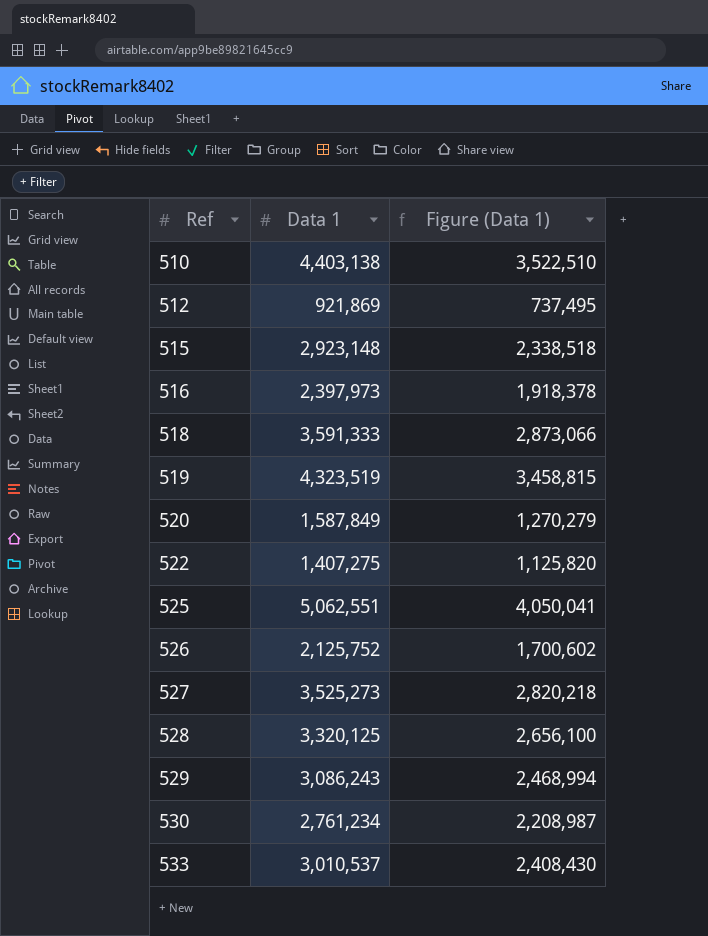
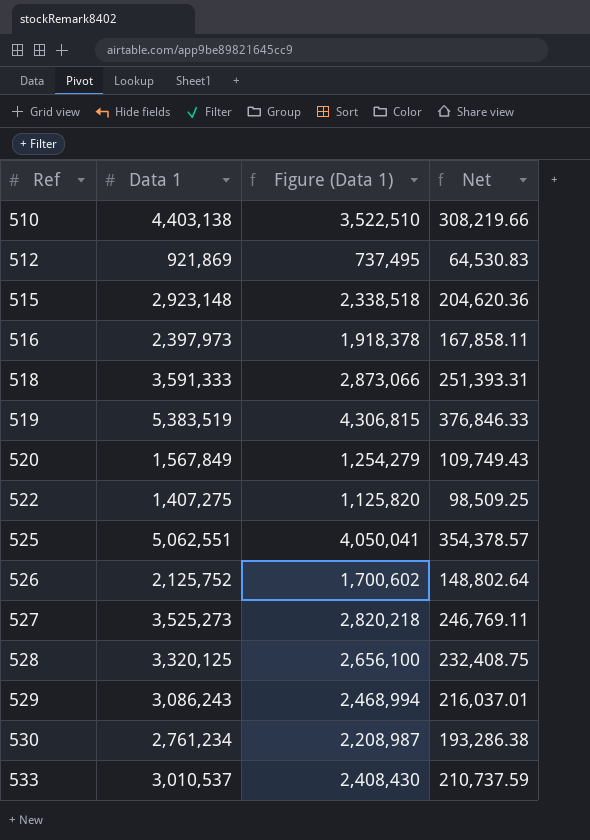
column Net | formula: none -> [Data 1] * 0.07
519 | Data 1: 4,323,519 -> 5,383,519
519 | Figure (Data 1): 3,458,815 -> 4,306,815
520 | Data 1: 1,587,849 -> 1,567,849
520 | Figure (Data 1): 1,270,279 -> 1,254,279

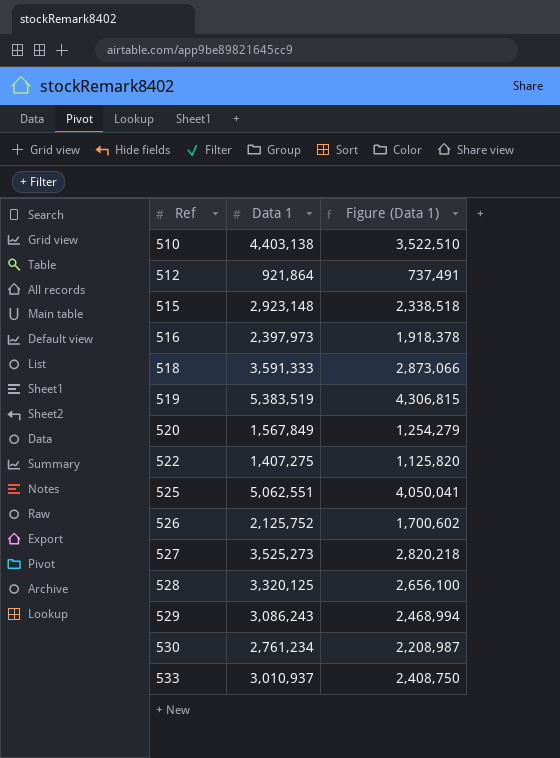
column Net | formula: [Data 1] * 0.07 -> none
512 | Data 1: 921,869 -> 921,864
512 | Figure (Data 1): 737,495 -> 737,491
533 | Data 1: 3,010,537 -> 3,010,937
533 | Figure (Data 1): 2,408,430 -> 2,408,750

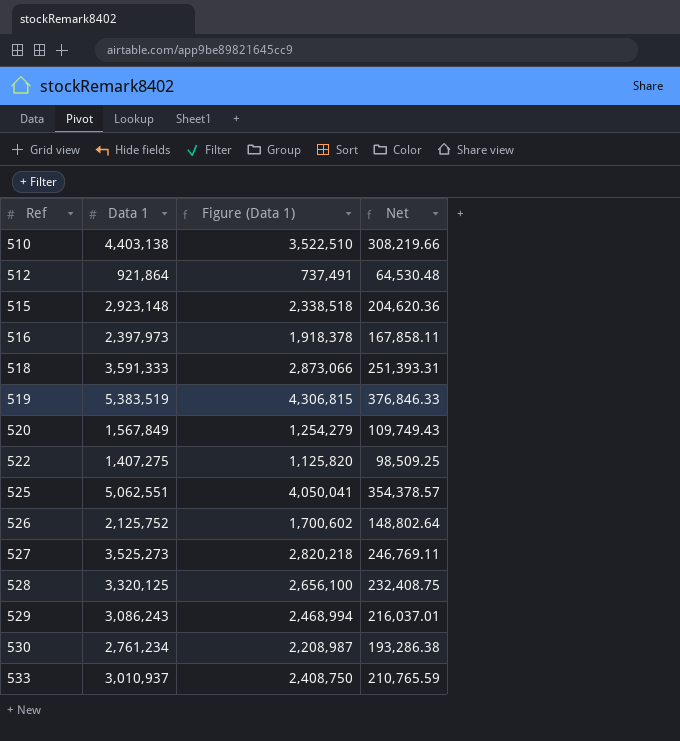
column Net | formula: none -> [Data 1] * 0.07

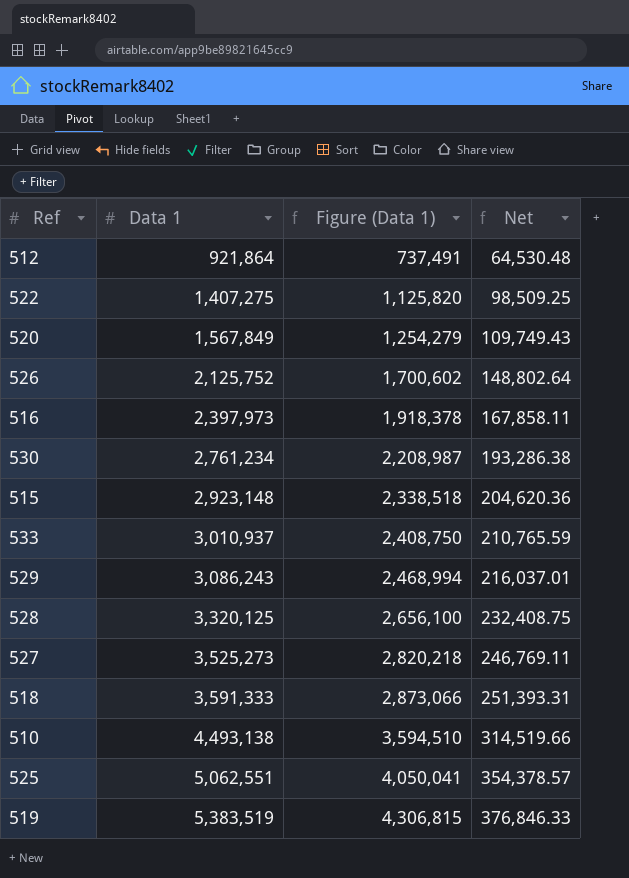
row order: Ref ascending -> Data 1 ascending
510 | Data 1: 4,403,138 -> 4,493,138
510 | Figure (Data 1): 3,522,510 -> 3,594,510
510 | Net: 308,219.66 -> 314,519.66

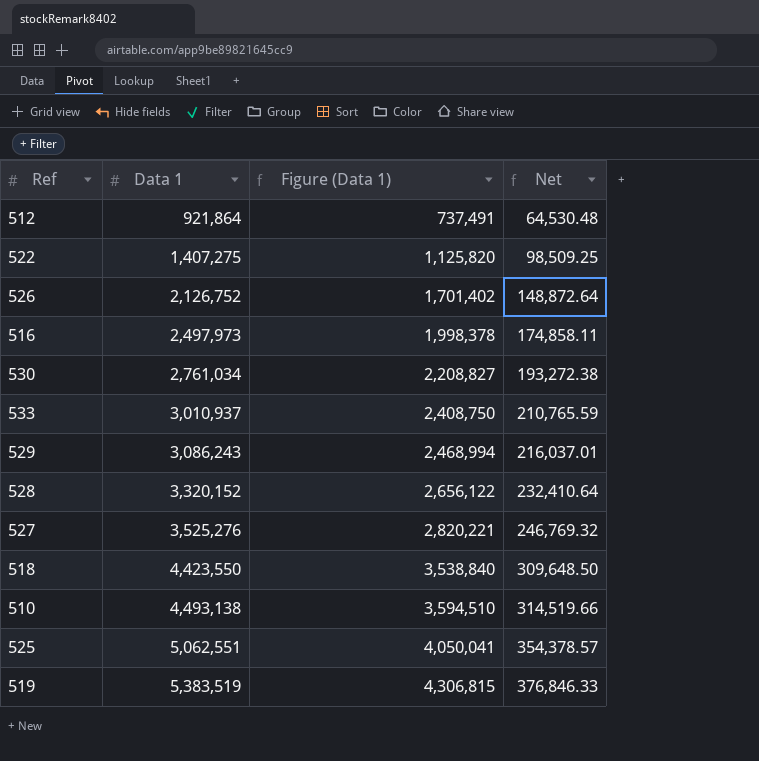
row 520: 1,567,849 | 1,254,279 | 109,749.43 -> none
row 515: 2,923,148 | 2,338,518 | 204,620.36 -> none
526 | Data 1: 2,125,752 -> 2,126,752
526 | Figure (Data 1): 1,700,602 -> 1,701,402
526 | Net: 148,802.64 -> 148,872.64
516 | Data 1: 2,397,973 -> 2,497,973
516 | Figure (Data 1): 1,918,378 -> 1,998,378
516 | Net: 167,858.11 -> 174,858.11
530 | Data 1: 2,761,234 -> 2,761,034
530 | Figure (Data 1): 2,208,987 -> 2,208,827
530 | Net: 193,286.38 -> 193,272.38
528 | Data 1: 3,320,125 -> 3,320,152
528 | Figure (Data 1): 2,656,100 -> 2,656,122
528 | Net: 232,408.75 -> 232,410.64
527 | Data 1: 3,525,273 -> 3,525,276
527 | Figure (Data 1): 2,820,218 -> 2,820,221
527 | Net: 246,769.11 -> 246,769.32
518 | Data 1: 3,591,333 -> 4,423,550
518 | Figure (Data 1): 2,873,066 -> 3,538,840
518 | Net: 251,393.31 -> 309,648.50

